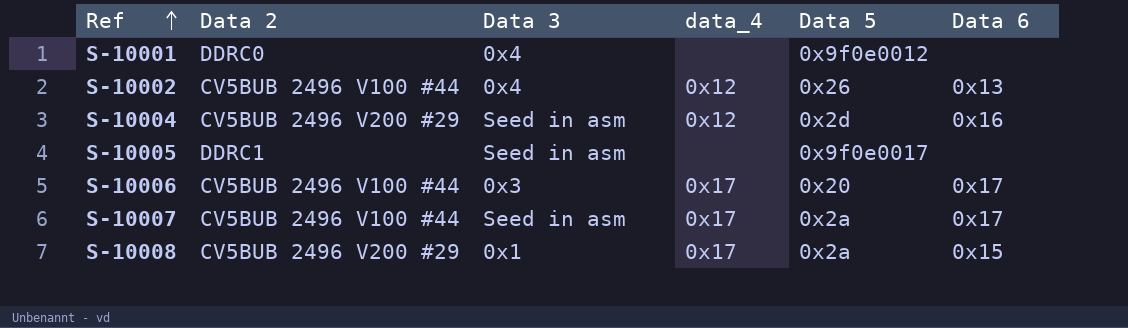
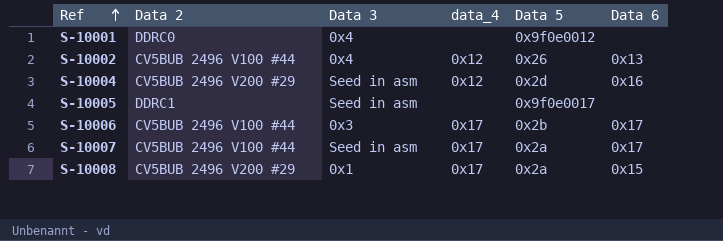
S-10006 | Data 5: 0x20 -> 0x2b

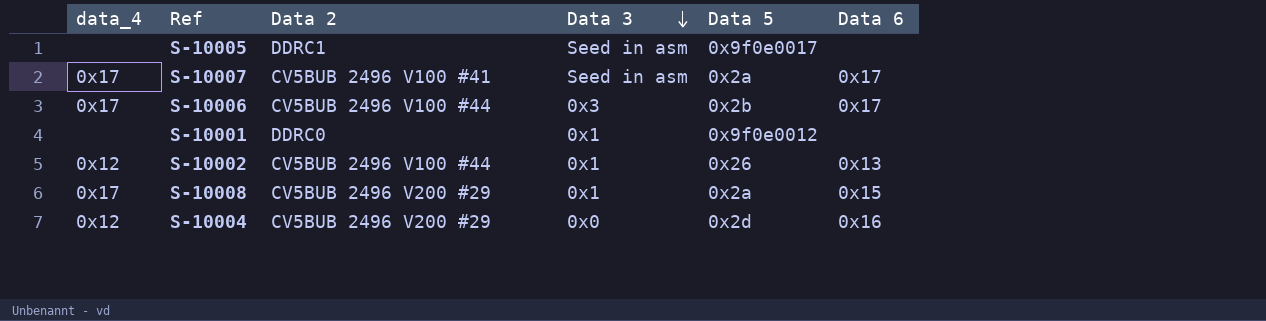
row order: Ref ascending -> Data 3 descending
column data_4 | position: 4 -> 1
S-10007 | Data 2: CV5BUB 2496 V100 #44 -> CV5BUB 2496 V100 #41
S-10001 | Data 3: 0x4 -> 0x1
S-10002 | Data 3: 0x4 -> 0x1
S-10004 | Data 3: Seed in asm -> 0x0

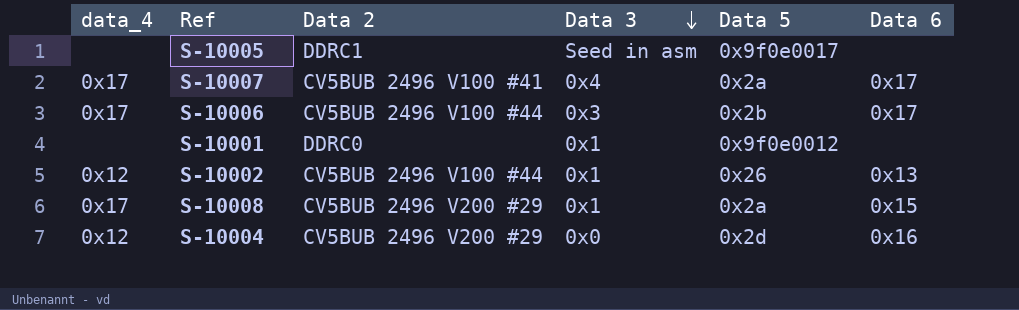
S-10007 | Data 3: Seed in asm -> 0x4

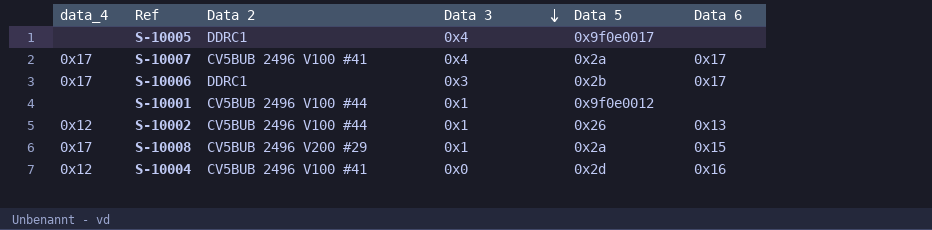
S-10005 | Data 3: Seed in asm -> 0x4
S-10006 | Data 2: CV5BUB 2496 V100 #44 -> DDRC1
S-10001 | Data 2: DDRC0 -> CV5BUB 2496 V100 #44
S-10004 | Data 2: CV5BUB 2496 V200 #29 -> CV5BUB 2496 V100 #41

